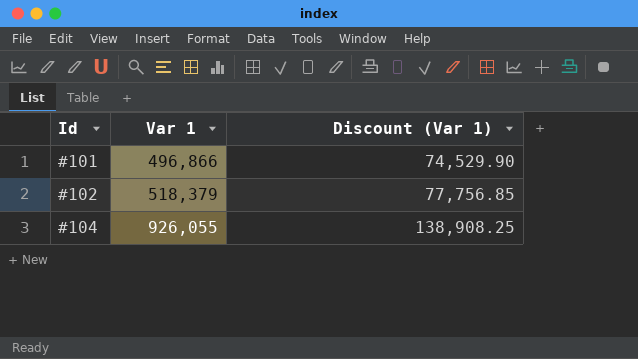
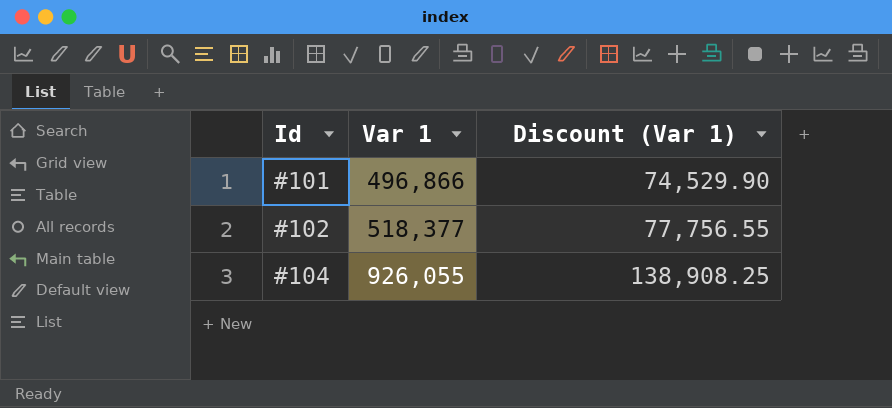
#102 | Var 1: 518,379 -> 518,377
#102 | Discount (Var 1): 77,756.85 -> 77,756.55

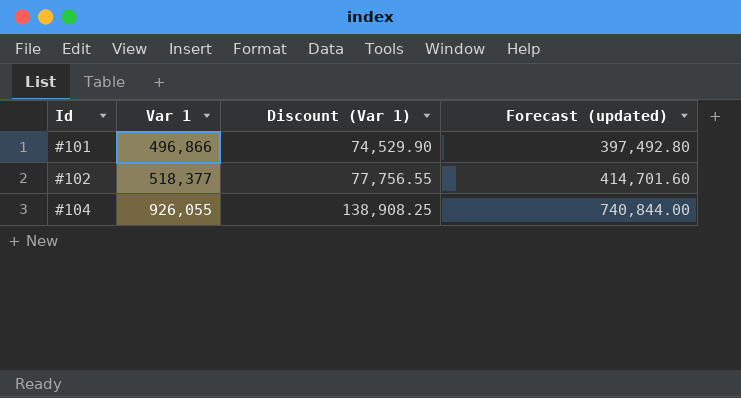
column Forecast (updated) | formula: none -> [Var 1] * 0.8

